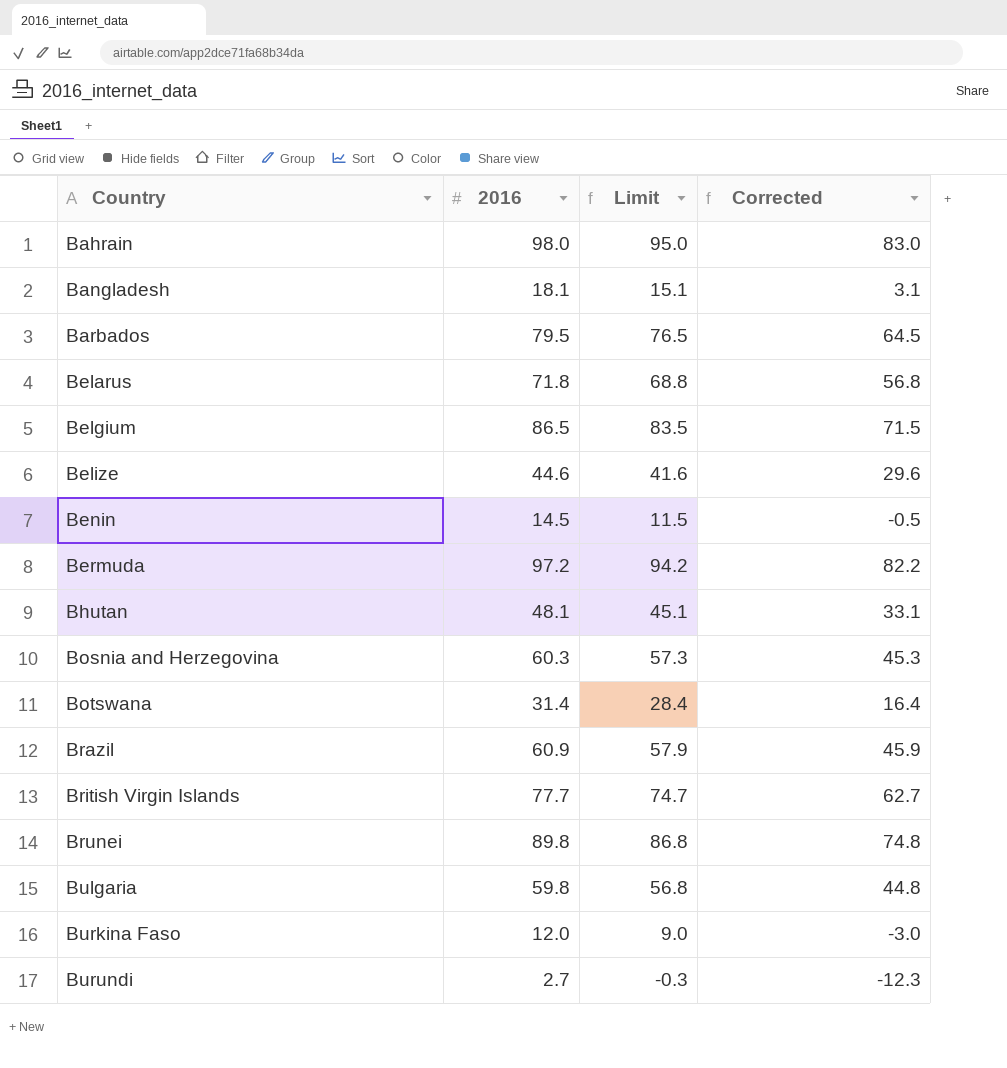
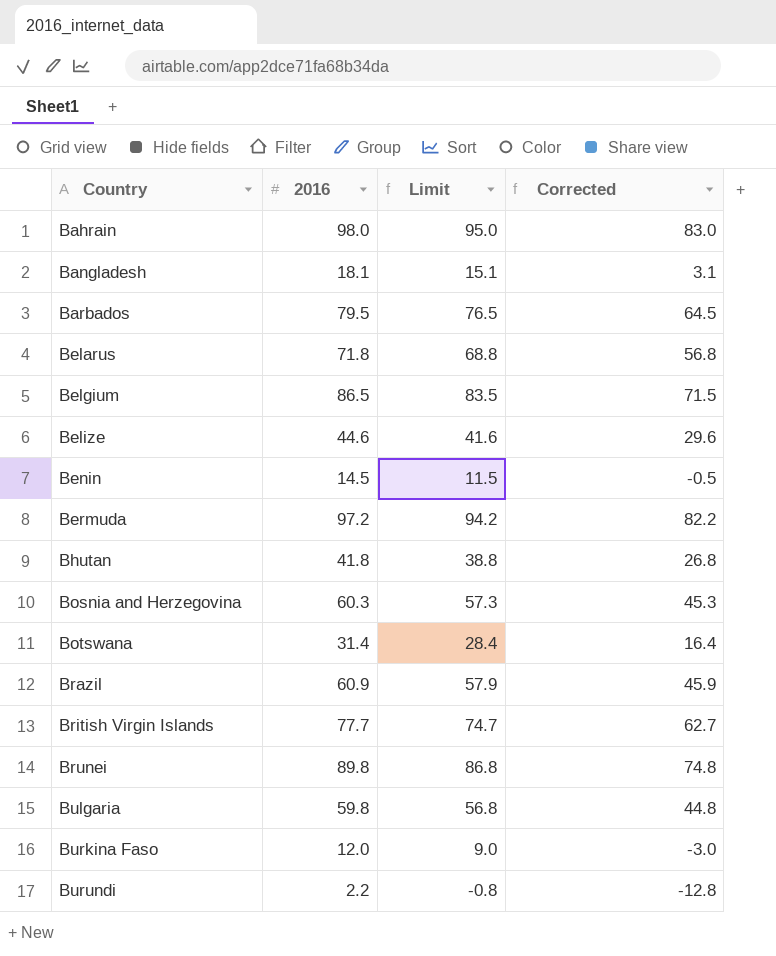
Bhutan | 2016: 48.1 -> 41.8
Bhutan | Limit: 45.1 -> 38.8
Bhutan | Corrected: 33.1 -> 26.8
Burundi | 2016: 2.7 -> 2.2
Burundi | Limit: -0.3 -> -0.8
Burundi | Corrected: -12.3 -> -12.8

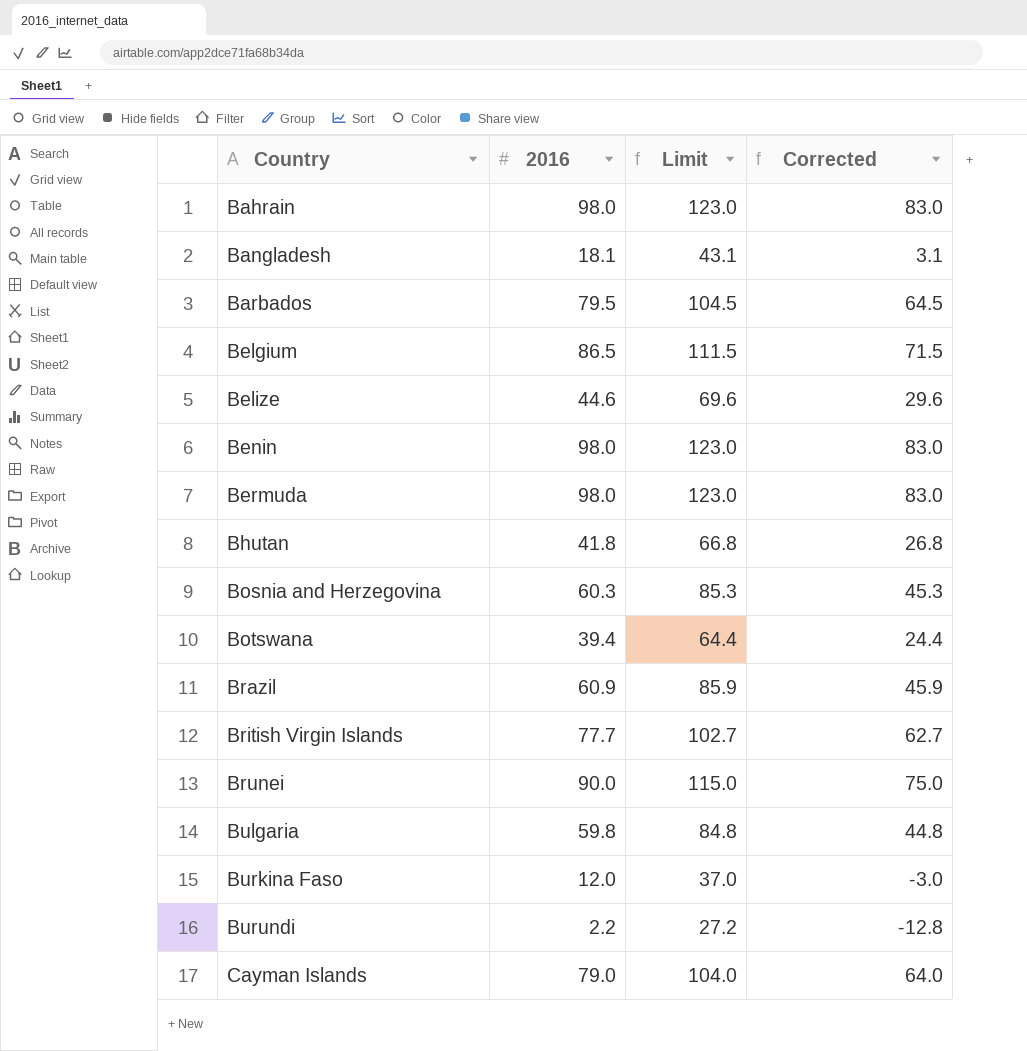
column Limit | formula: [2016] - 3 -> [2016] + 25
row Belarus: 71.8 | 68.8 | 56.8 -> none
Benin | 2016: 14.5 -> 98.0
Benin | Corrected: -0.5 -> 83.0
Bermuda | 2016: 97.2 -> 98.0
Bermuda | Corrected: 82.2 -> 83.0
Botswana | 2016: 31.4 -> 39.4
Botswana | Corrected: 16.4 -> 24.4
Brunei | 2016: 89.8 -> 90.0
Brunei | Corrected: 74.8 -> 75.0
row Cayman Islands: none -> 79.0 | 104.0 | 64.0

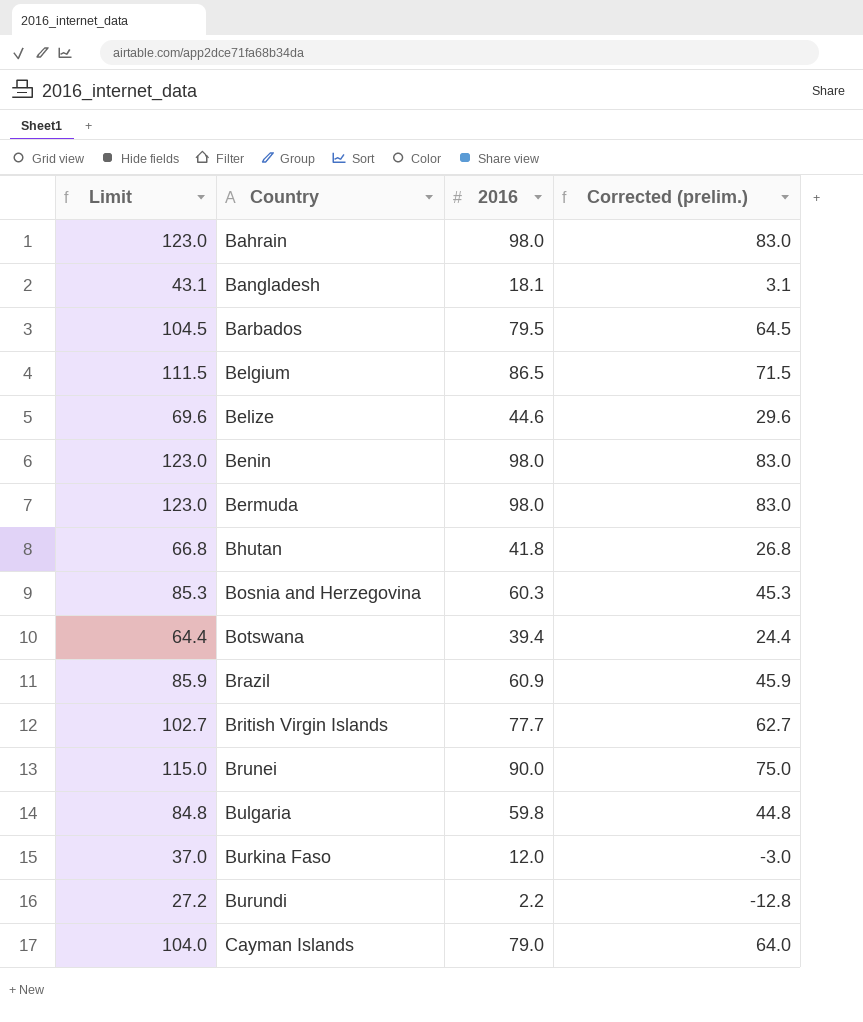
column Limit | position: 3 -> 1
column name: Corrected -> Corrected (prelim.)

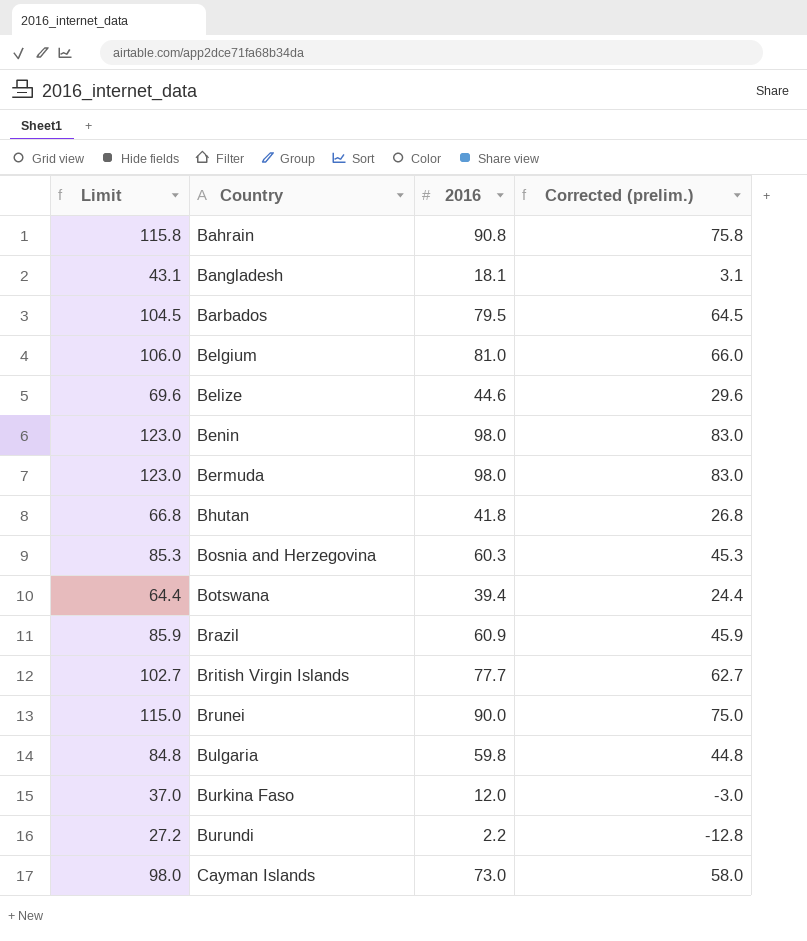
Bahrain | Limit: 123.0 -> 115.8
Bahrain | 2016: 98.0 -> 90.8
Bahrain | Corrected (prelim.): 83.0 -> 75.8
Belgium | Limit: 111.5 -> 106.0
Belgium | 2016: 86.5 -> 81.0
Belgium | Corrected (prelim.): 71.5 -> 66.0
Cayman Islands | Limit: 104.0 -> 98.0
Cayman Islands | 2016: 79.0 -> 73.0
Cayman Islands | Corrected (prelim.): 64.0 -> 58.0

